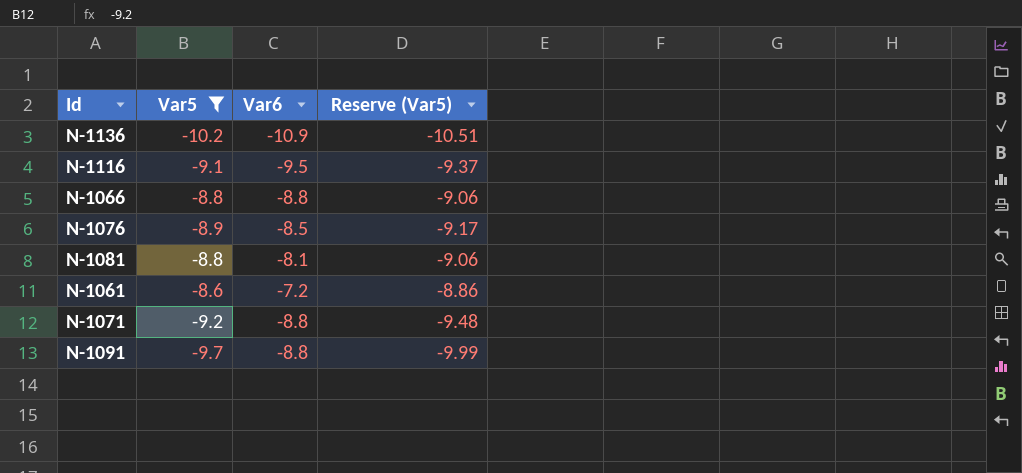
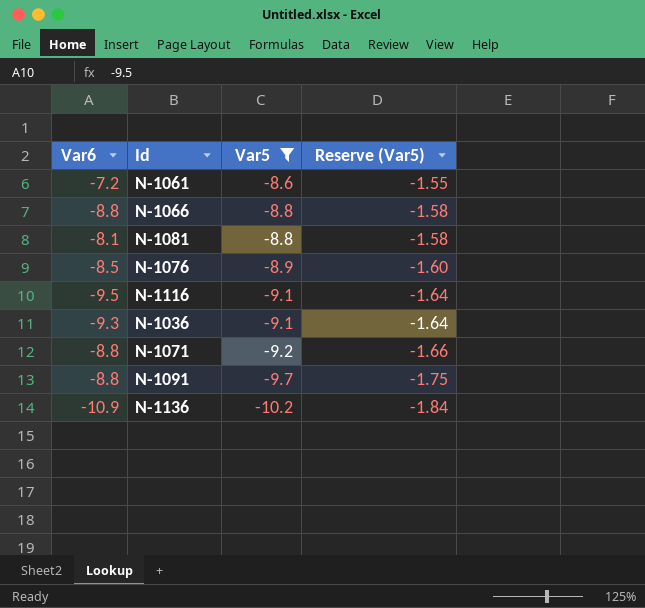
row order: none -> Var5 descending
column Var6 | position: 3 -> 1
column Reserve (Var5) | formula: [Var5] * 1.03 -> [Var5] * 0.18
row N-1036: none -> -9.3 | -9.1 | -1.64

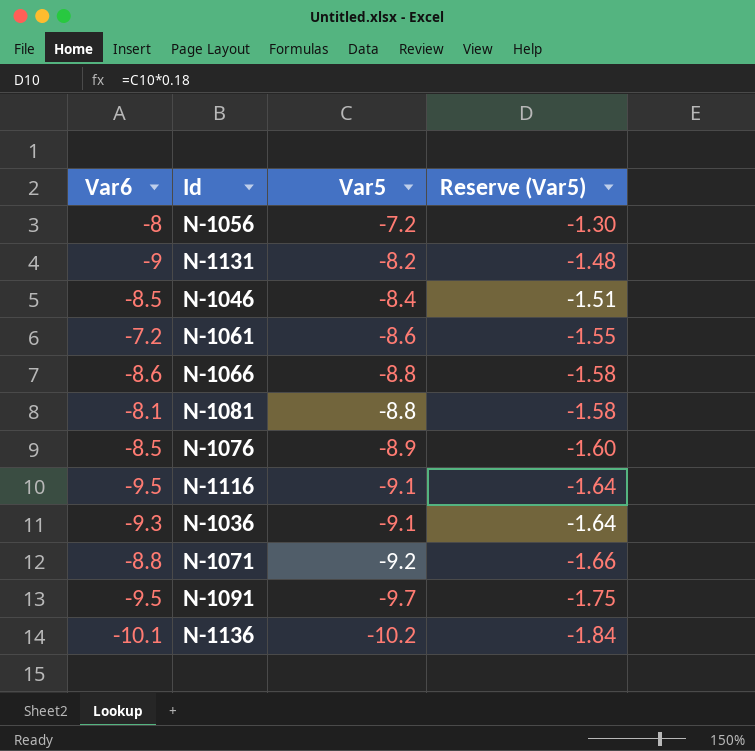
filter: Var5 <= -8.6 -> none
N-1066 | Var6: -8.8 -> -8.6
N-1091 | Var6: -8.8 -> -9.5
N-1136 | Var6: -10.9 -> -10.1

